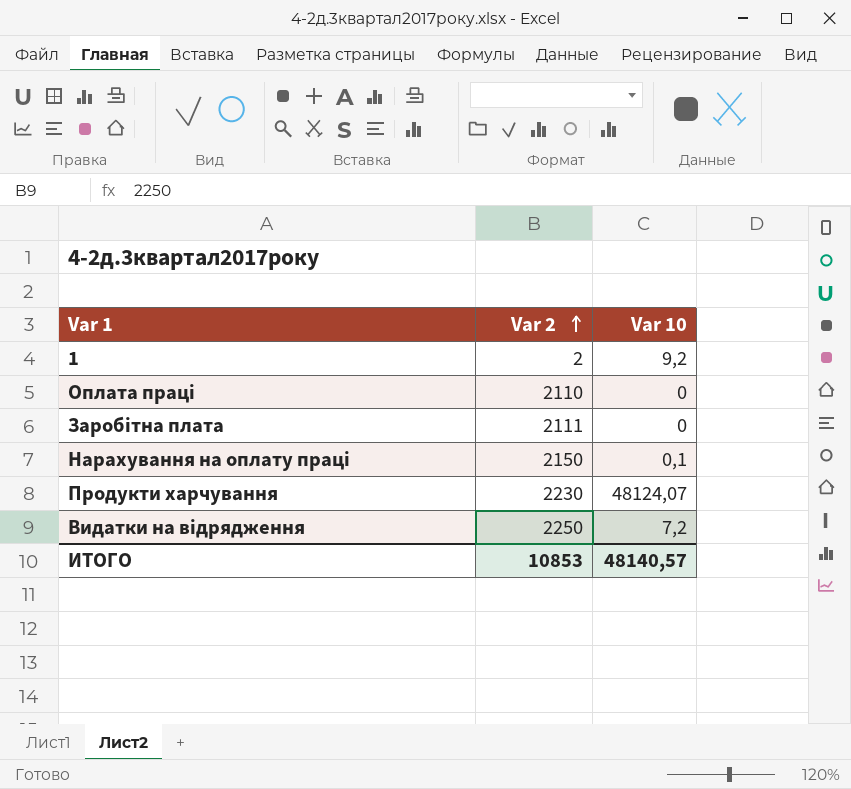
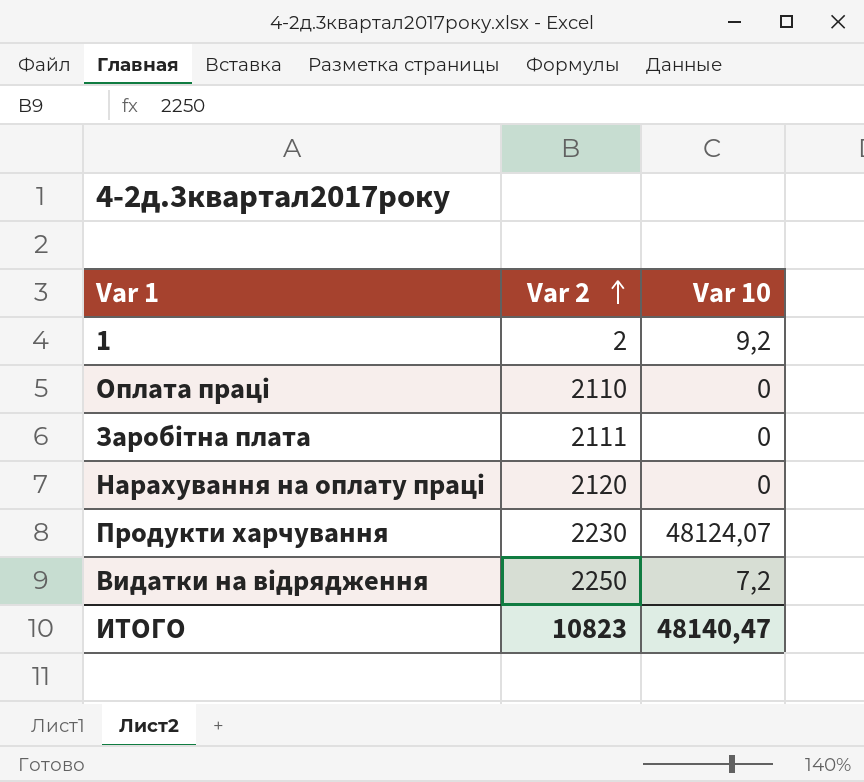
Нарахування на оплату праці | Var 2: 2150 -> 2120
Нарахування на оплату праці | Var 10: 0,1 -> 0
ИТОГО | Var 2: 10853 -> 10823
ИТОГО | Var 10: 48140,57 -> 48140,47

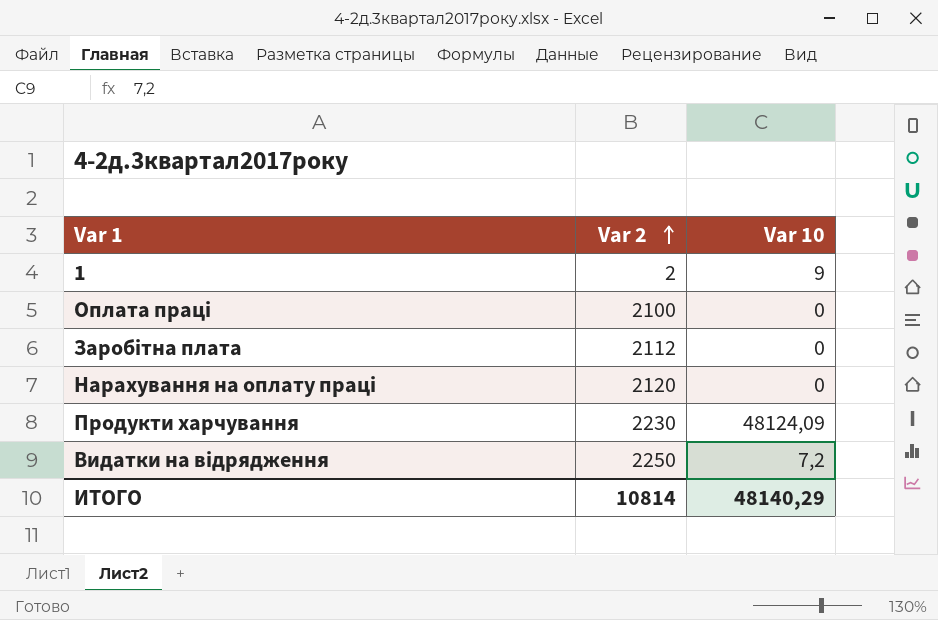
1 | Var 10: 9,2 -> 9
Оплата праці | Var 2: 2110 -> 2100
Заробітна плата | Var 2: 2111 -> 2112
Продукти харчування | Var 10: 48124,07 -> 48124,09
ИТОГО | Var 2: 10823 -> 10814
ИТОГО | Var 10: 48140,47 -> 48140,29

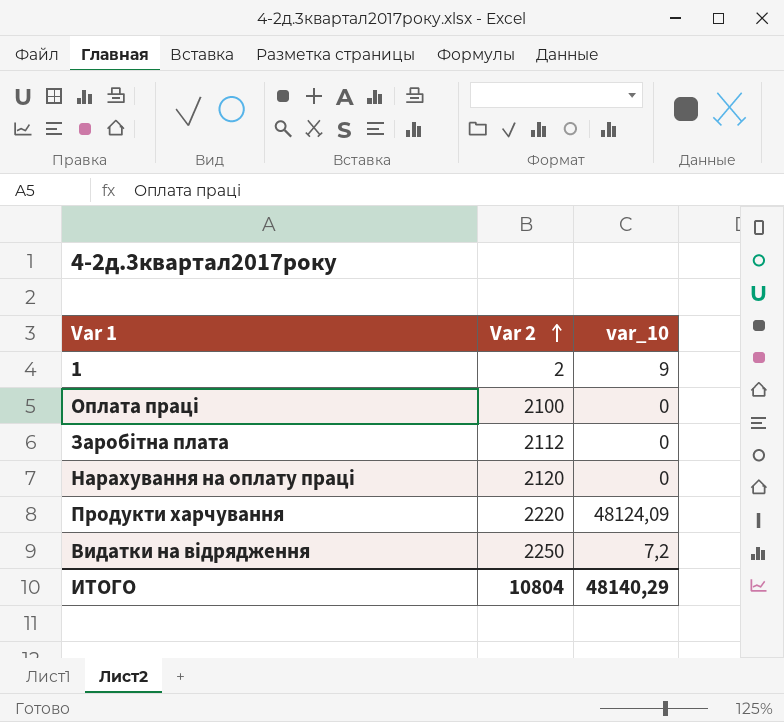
column name: Var 10 -> var_10
Продукти харчування | Var 2: 2230 -> 2220
ИТОГО | Var 2: 10814 -> 10804

